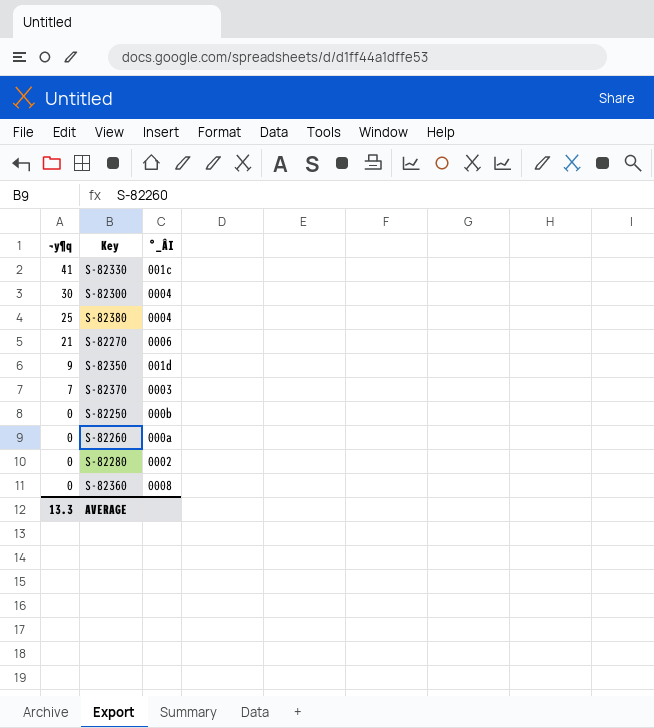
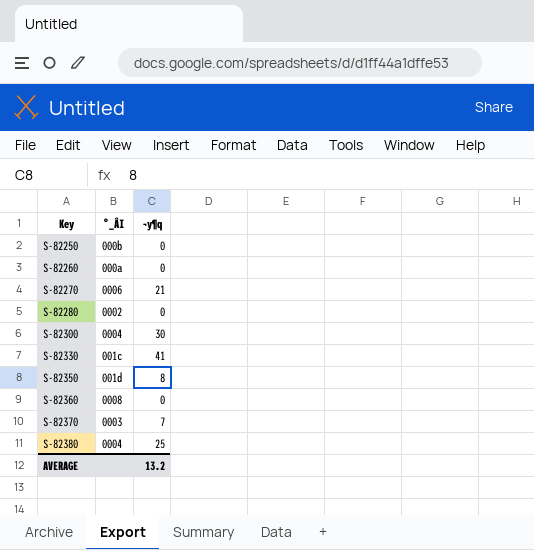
row order: ¬y¶q descending -> Key ascending
column ¬y¶q | position: 1 -> 3
S-82350 | ¬y¶q: 9 -> 8
AVERAGE | ¬y¶q: 13.3 -> 13.2

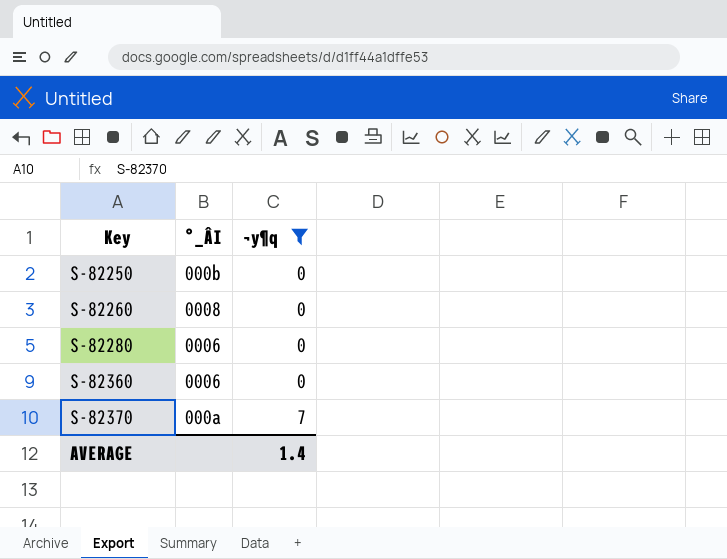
filter: none -> ¬y¶q <= 7
S-82260 | °_ÂI: 000a -> 0008
S-82280 | °_ÂI: 0002 -> 0006
S-82360 | °_ÂI: 0008 -> 0006
S-82370 | °_ÂI: 0003 -> 000a
AVERAGE | ¬y¶q: 13.2 -> 1.4

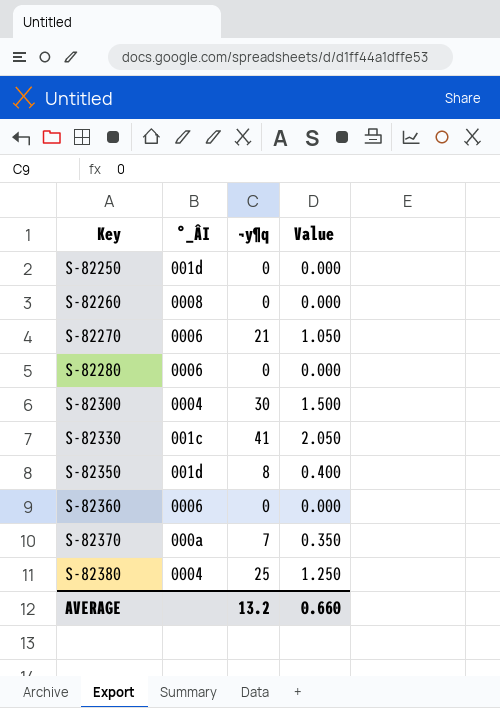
filter: ¬y¶q <= 7 -> none
column Value | formula: none -> [¬y¶q] * 0.05
S-82250 | °_ÂI: 000b -> 001d
AVERAGE | ¬y¶q: 1.4 -> 13.2

